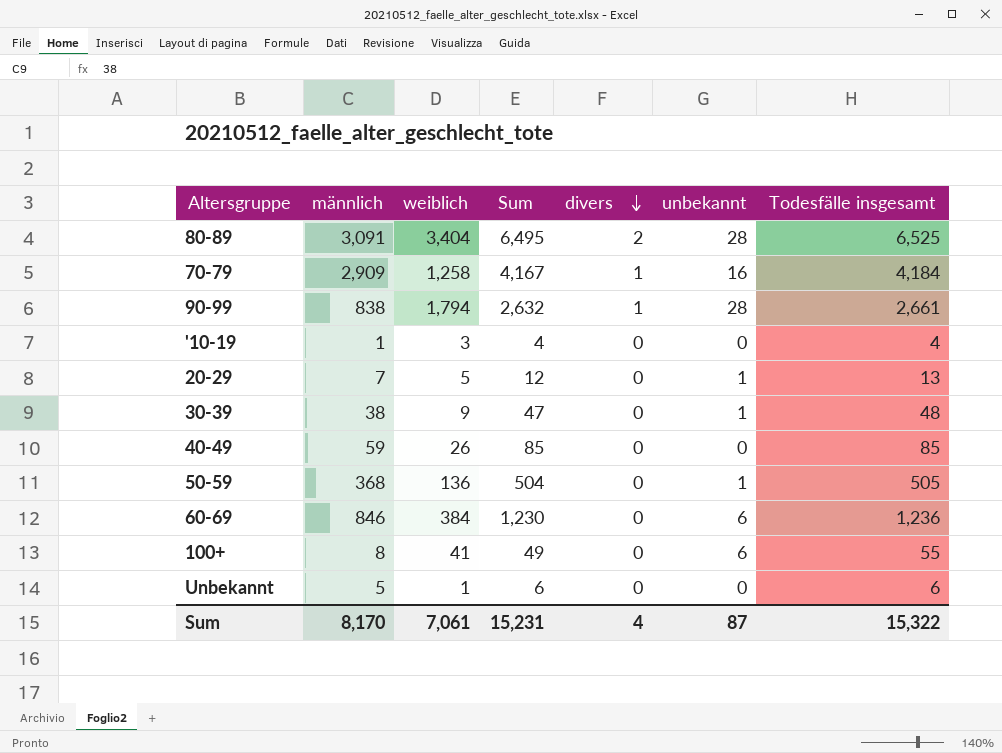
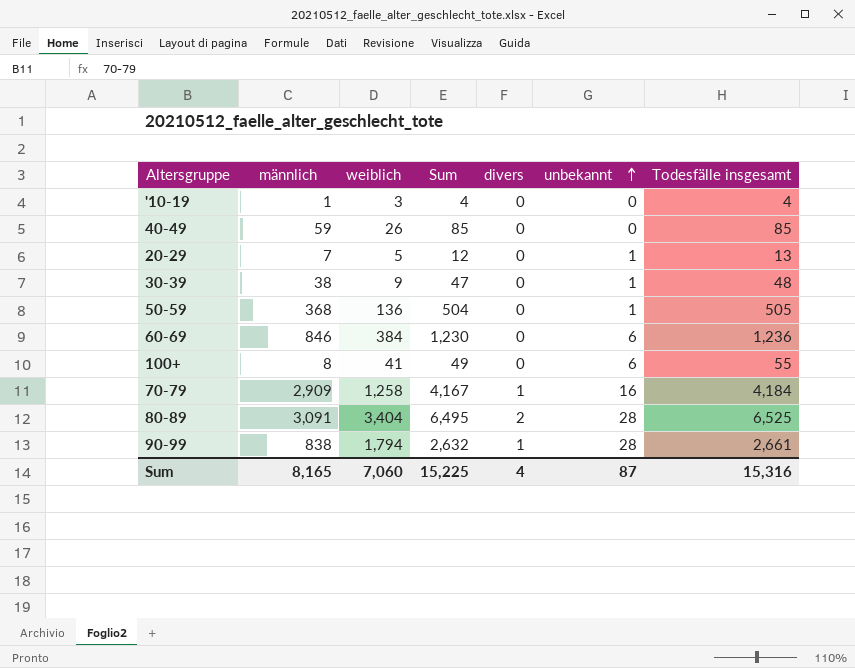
row order: divers descending -> unbekannt ascending
row Unbekannt: 5 | 1 | 6 | 0 | 0 | 6 -> none
Sum | männlich: 8,170 -> 8,165
Sum | weiblich: 7,061 -> 7,060
Sum | Sum: 15,231 -> 15,225
Sum | Todesfälle insgesamt: 15,322 -> 15,316

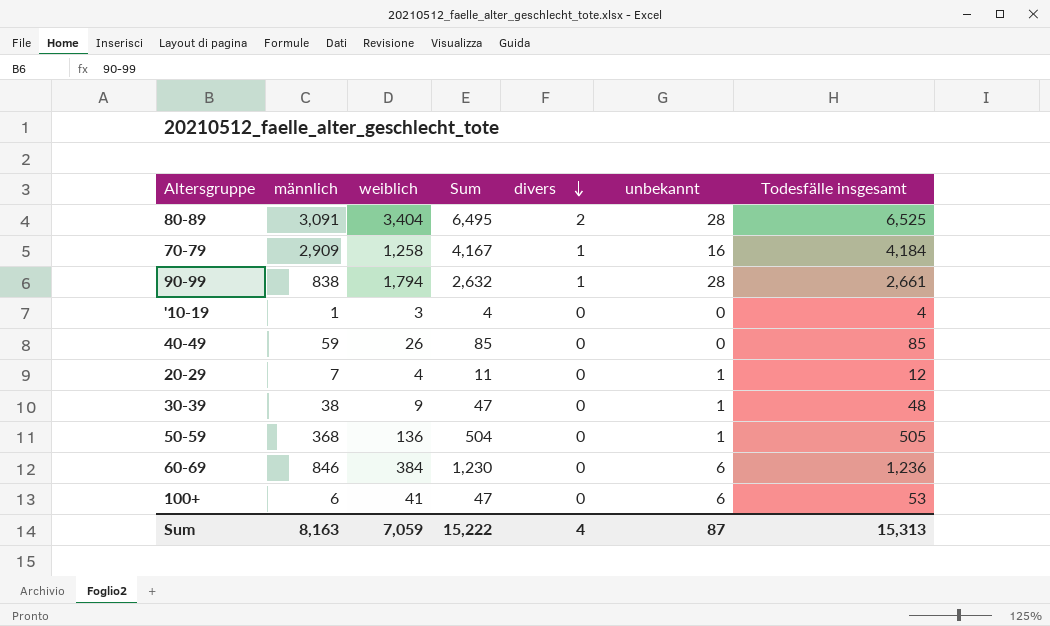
row order: unbekannt ascending -> divers descending
20-29 | weiblich: 5 -> 4
20-29 | Sum: 12 -> 11
20-29 | Todesfälle insgesamt: 13 -> 12
100+ | männlich: 8 -> 6
100+ | Sum: 49 -> 47
100+ | Todesfälle insgesamt: 55 -> 53
Sum | männlich: 8,165 -> 8,163
Sum | weiblich: 7,060 -> 7,059
Sum | Sum: 15,225 -> 15,222
Sum | Todesfälle insgesamt: 15,316 -> 15,313

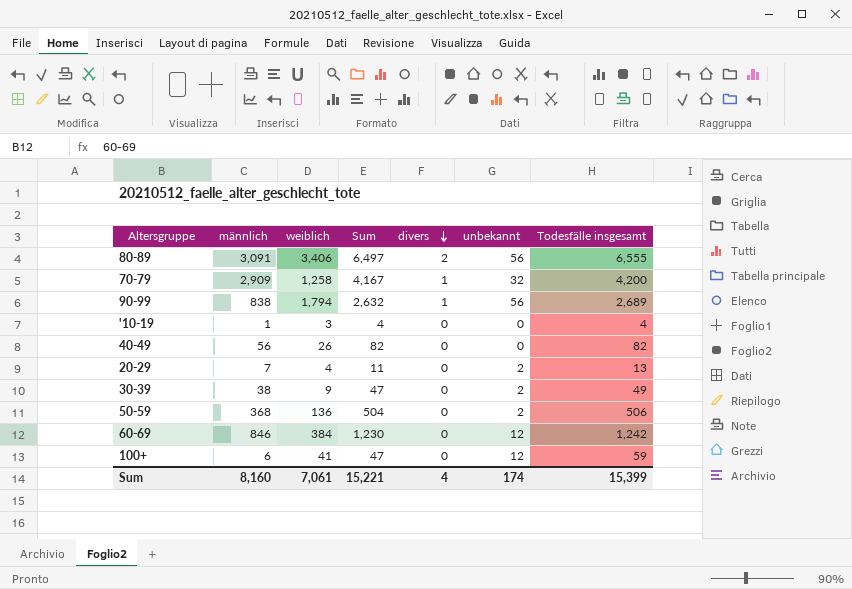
80-89 | weiblich: 3,404 -> 3,406
80-89 | Sum: 6,495 -> 6,497
80-89 | unbekannt: 28 -> 56
80-89 | Todesfälle insgesamt: 6,525 -> 6,555
70-79 | unbekannt: 16 -> 32
70-79 | Todesfälle insgesamt: 4,184 -> 4,200
90-99 | unbekannt: 28 -> 56
90-99 | Todesfälle insgesamt: 2,661 -> 2,689
40-49 | männlich: 59 -> 56
40-49 | Sum: 85 -> 82
40-49 | Todesfälle insgesamt: 85 -> 82
20-29 | unbekannt: 1 -> 2
20-29 | Todesfälle insgesamt: 12 -> 13
30-39 | unbekannt: 1 -> 2
30-39 | Todesfälle insgesamt: 48 -> 49
50-59 | unbekannt: 1 -> 2
50-59 | Todesfälle insgesamt: 505 -> 506
60-69 | unbekannt: 6 -> 12
60-69 | Todesfälle insgesamt: 1,236 -> 1,242
100+ | unbekannt: 6 -> 12
100+ | Todesfälle insgesamt: 53 -> 59
Sum | männlich: 8,163 -> 8,160
Sum | weiblich: 7,059 -> 7,061
Sum | Sum: 15,222 -> 15,221
Sum | unbekannt: 87 -> 174
Sum | Todesfälle insgesamt: 15,313 -> 15,399

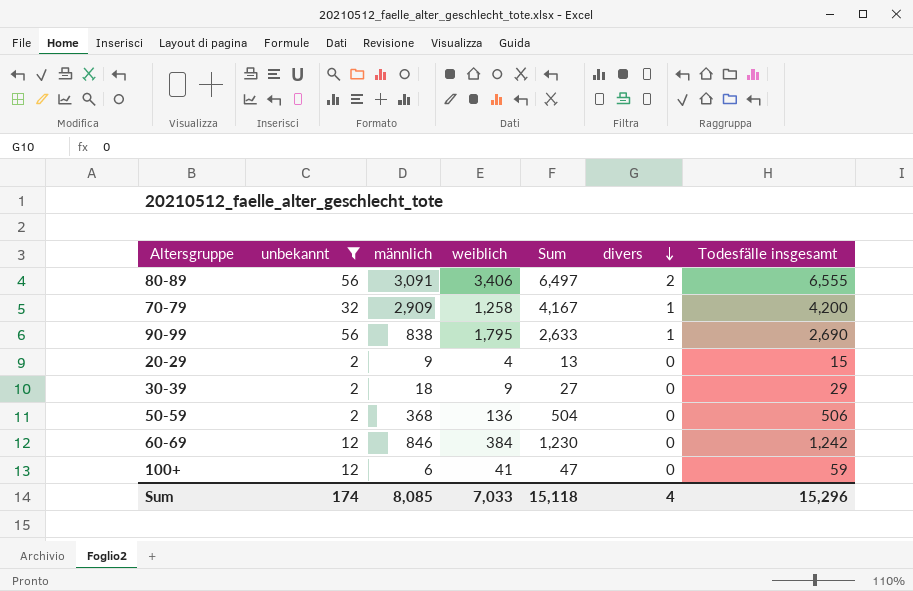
filter: none -> unbekannt != 0
column unbekannt | position: 6 -> 2
90-99 | weiblich: 1,794 -> 1,795
90-99 | Sum: 2,632 -> 2,633
90-99 | Todesfälle insgesamt: 2,689 -> 2,690
20-29 | männlich: 7 -> 9
20-29 | Sum: 11 -> 13
20-29 | Todesfälle insgesamt: 13 -> 15
30-39 | männlich: 38 -> 18
30-39 | Sum: 47 -> 27
30-39 | Todesfälle insgesamt: 49 -> 29
Sum | männlich: 8,160 -> 8,085
Sum | weiblich: 7,061 -> 7,033
Sum | Sum: 15,221 -> 15,118
Sum | Todesfälle insgesamt: 15,399 -> 15,296

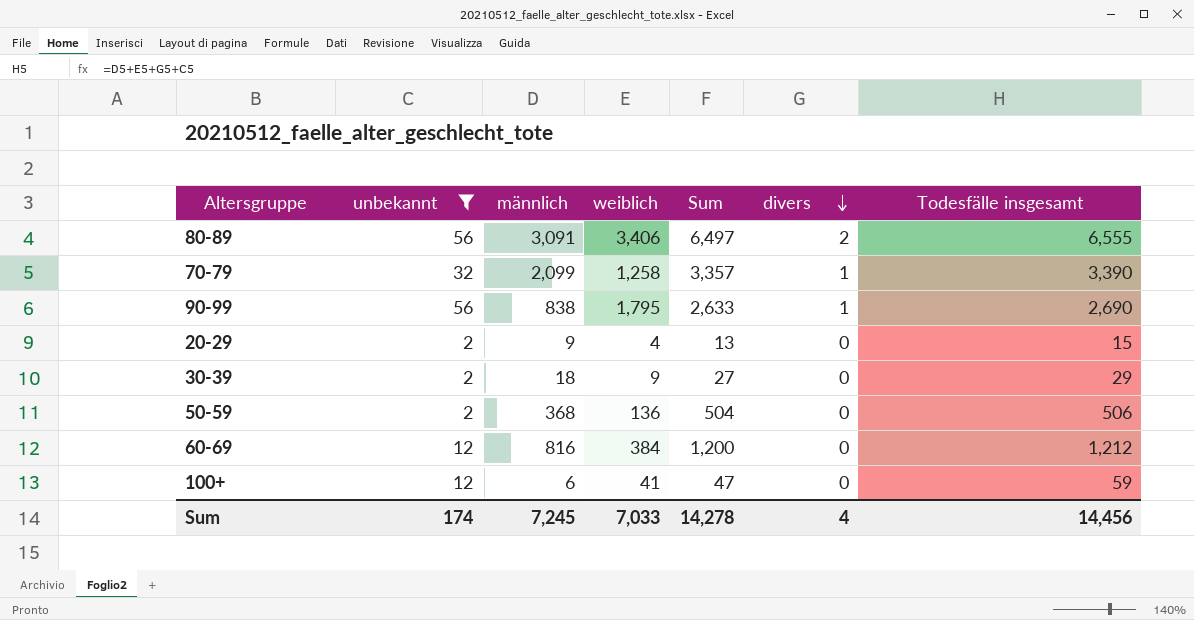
70-79 | männlich: 2,909 -> 2,099
70-79 | Sum: 4,167 -> 3,357
70-79 | Todesfälle insgesamt: 4,200 -> 3,390
60-69 | männlich: 846 -> 816
60-69 | Sum: 1,230 -> 1,200
60-69 | Todesfälle insgesamt: 1,242 -> 1,212
Sum | männlich: 8,085 -> 7,245
Sum | Sum: 15,118 -> 14,278
Sum | Todesfälle insgesamt: 15,296 -> 14,456

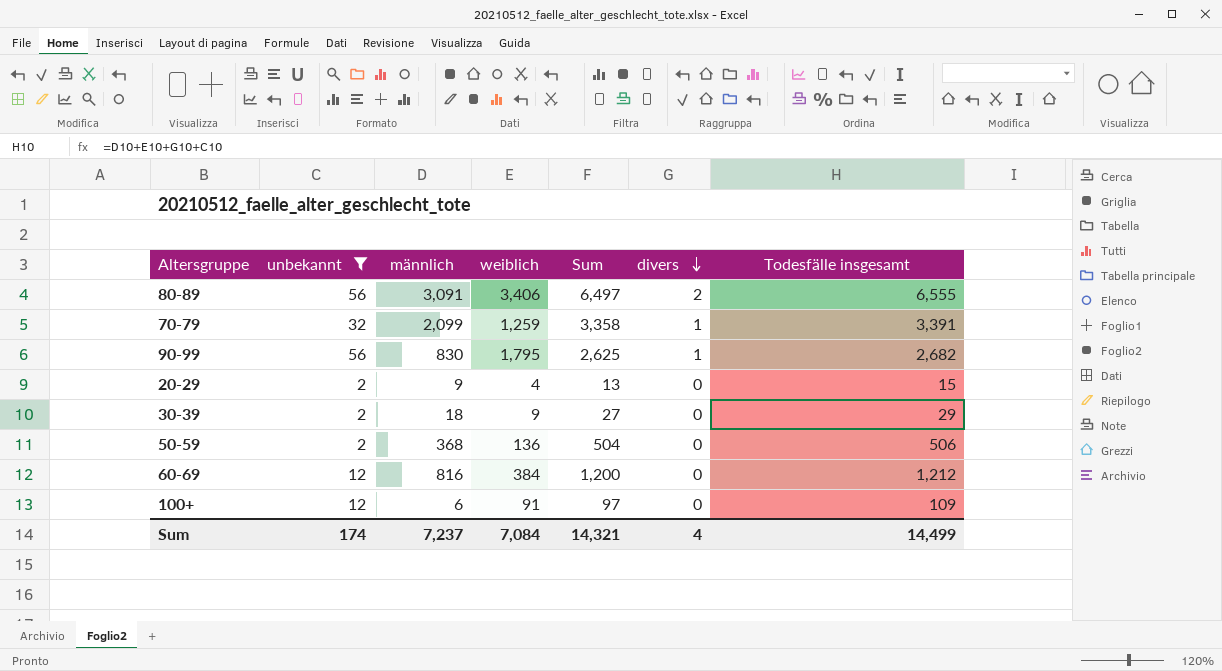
70-79 | weiblich: 1,258 -> 1,259
70-79 | Sum: 3,357 -> 3,358
70-79 | Todesfälle insgesamt: 3,390 -> 3,391
90-99 | männlich: 838 -> 830
90-99 | Sum: 2,633 -> 2,625
90-99 | Todesfälle insgesamt: 2,690 -> 2,682
100+ | weiblich: 41 -> 91
100+ | Sum: 47 -> 97
100+ | Todesfälle insgesamt: 59 -> 109
Sum | männlich: 7,245 -> 7,237
Sum | weiblich: 7,033 -> 7,084
Sum | Sum: 14,278 -> 14,321
Sum | Todesfälle insgesamt: 14,456 -> 14,499

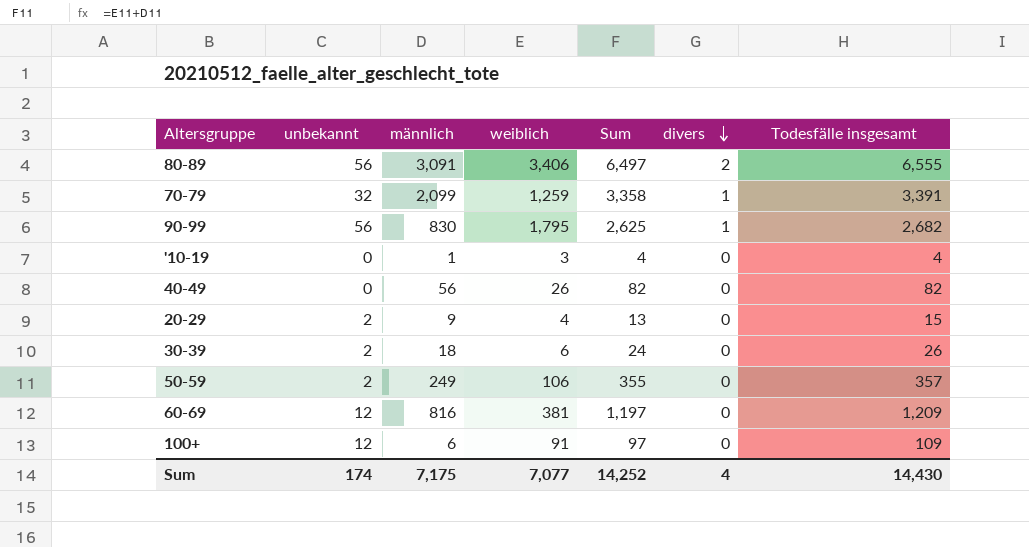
filter: unbekannt != 0 -> none
30-39 | weiblich: 9 -> 6
30-39 | Sum: 27 -> 24
30-39 | Todesfälle insgesamt: 29 -> 26
50-59 | männlich: 368 -> 249
50-59 | weiblich: 136 -> 106
50-59 | Sum: 504 -> 355
50-59 | Todesfälle insgesamt: 506 -> 357
60-69 | weiblich: 384 -> 381
60-69 | Sum: 1,200 -> 1,197
60-69 | Todesfälle insgesamt: 1,212 -> 1,209
Sum | männlich: 7,237 -> 7,175
Sum | weiblich: 7,084 -> 7,077
Sum | Sum: 14,321 -> 14,252
Sum | Todesfälle insgesamt: 14,499 -> 14,430

